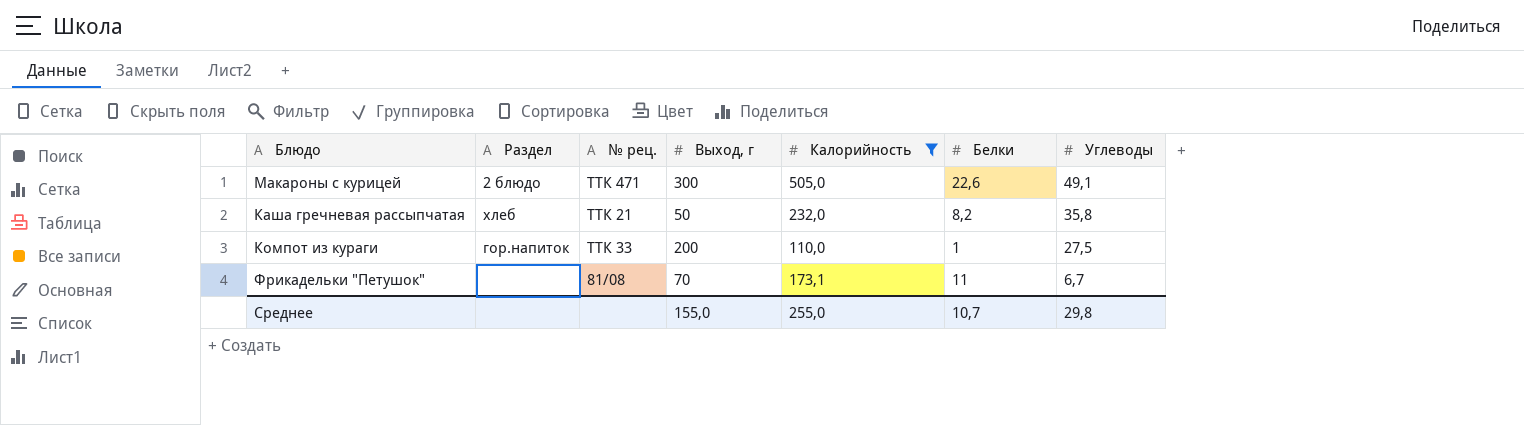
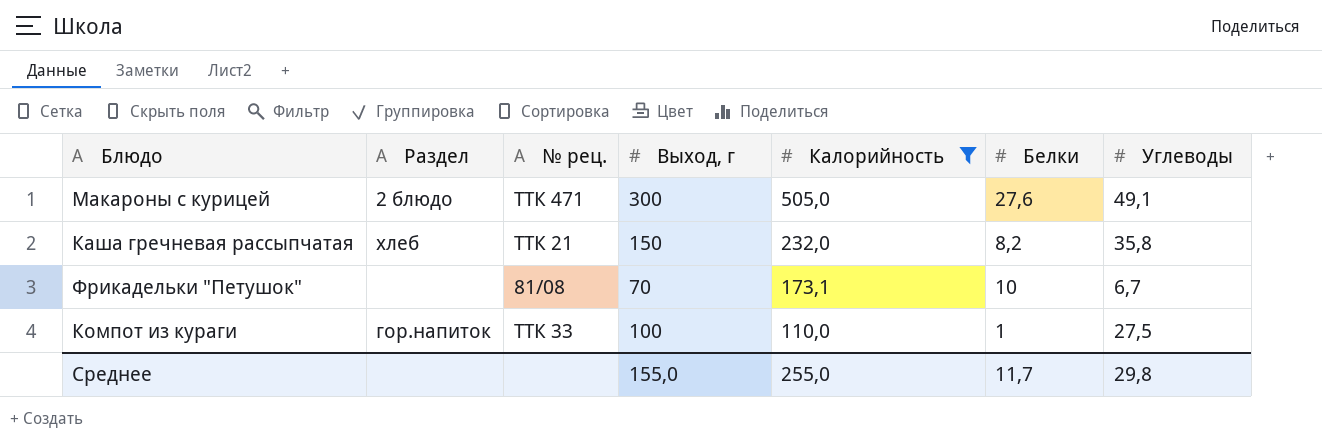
row order: Углеводы descending -> Калорийность descending
Макароны с курицей | Белки: 22,6 -> 27,6
Каша гречневая рассыпчатая | Выход, г: 50 -> 150
Фрикадельки "Петушок" | Белки: 11 -> 10
Компот из кураги | Выход, г: 200 -> 100
Среднее | Белки: 10,7 -> 11,7

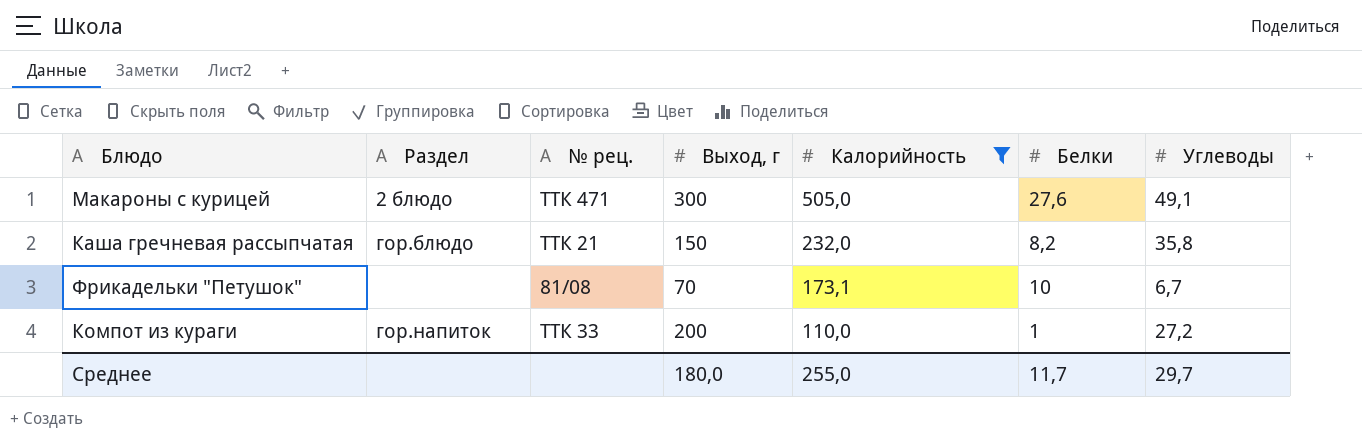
Каша гречневая рассыпчатая | Раздел: хлеб -> гор.блюдо
Компот из кураги | Выход, г: 100 -> 200
Компот из кураги | Углеводы: 27,5 -> 27,2
Среднее | Выход, г: 155,0 -> 180,0
Среднее | Углеводы: 29,8 -> 29,7

